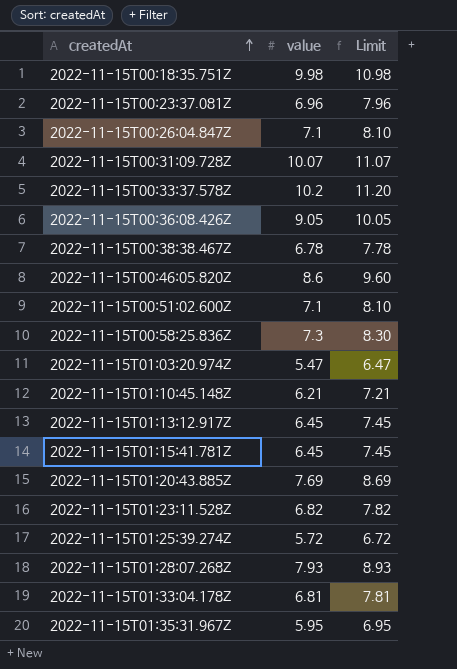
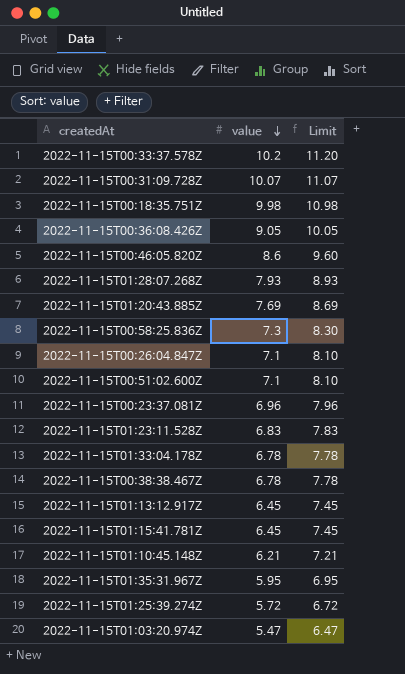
row order: createdAt ascending -> value descending
2022-11-15T01:23:11.528Z | value: 6.82 -> 6.83
2022-11-15T01:23:11.528Z | Limit: 7.82 -> 7.83
2022-11-15T01:33:04.178Z | value: 6.81 -> 6.78
2022-11-15T01:33:04.178Z | Limit: 7.81 -> 7.78

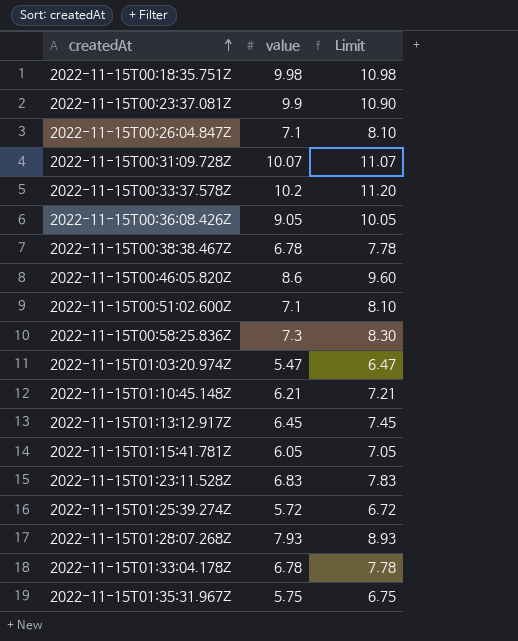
row order: value descending -> createdAt ascending
row 2022-11-15T01:20:43.885Z: 7.69 | 8.69 -> none
2022-11-15T00:23:37.081Z | value: 6.96 -> 9.9
2022-11-15T00:23:37.081Z | Limit: 7.96 -> 10.90
2022-11-15T01:15:41.781Z | value: 6.45 -> 6.05
2022-11-15T01:15:41.781Z | Limit: 7.45 -> 7.05
2022-11-15T01:35:31.967Z | value: 5.95 -> 5.75
2022-11-15T01:35:31.967Z | Limit: 6.95 -> 6.75

